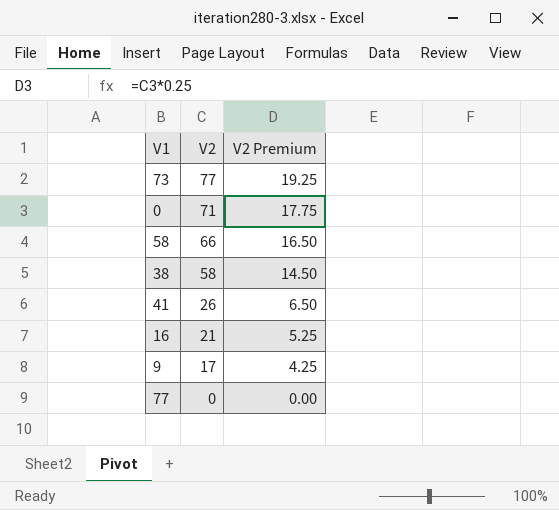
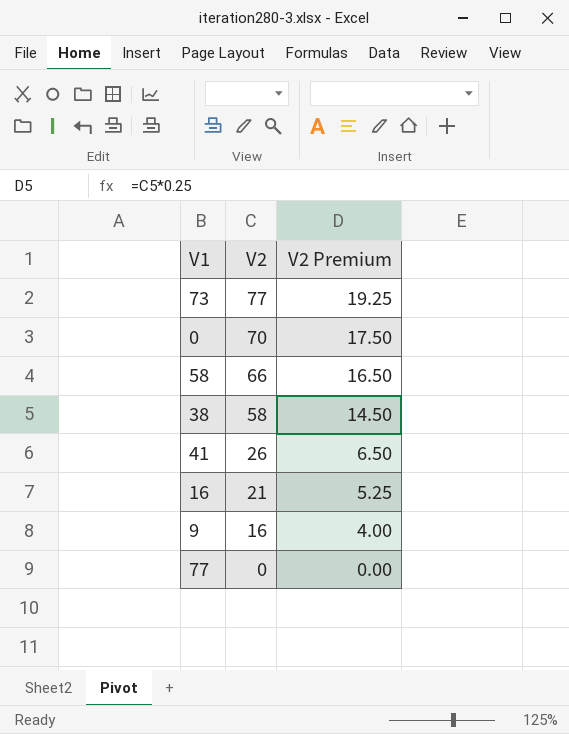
0 | V2: 71 -> 70
0 | V2 Premium: 17.75 -> 17.50
9 | V2: 17 -> 16
9 | V2 Premium: 4.25 -> 4.00

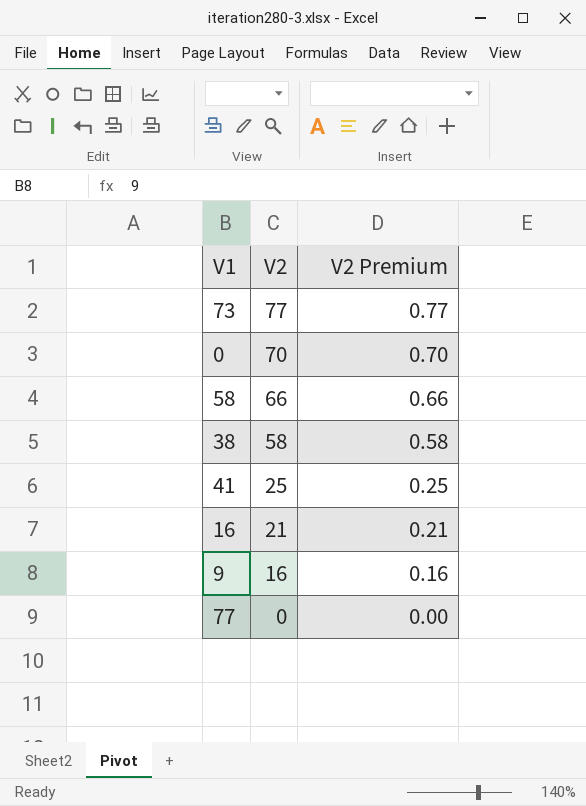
column V2 Premium | formula: [V2] * 0.25 -> [V2] * 0.01
41 | V2: 26 -> 25

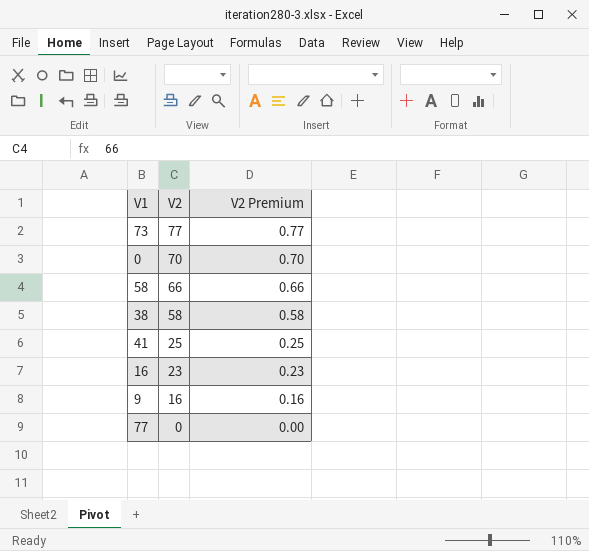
16 | V2: 21 -> 23
16 | V2 Premium: 0.21 -> 0.23

